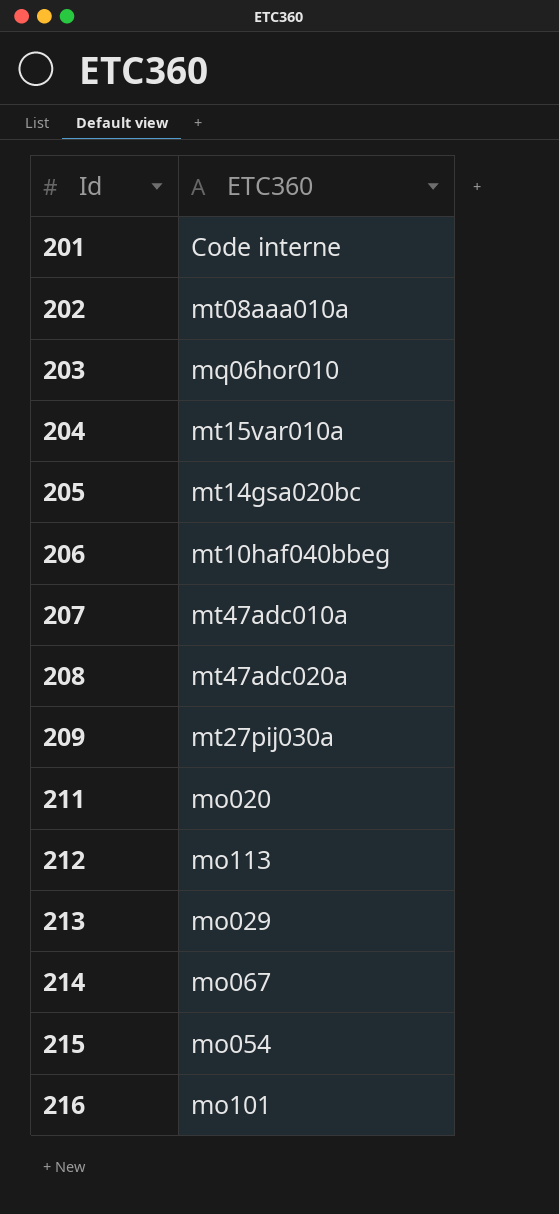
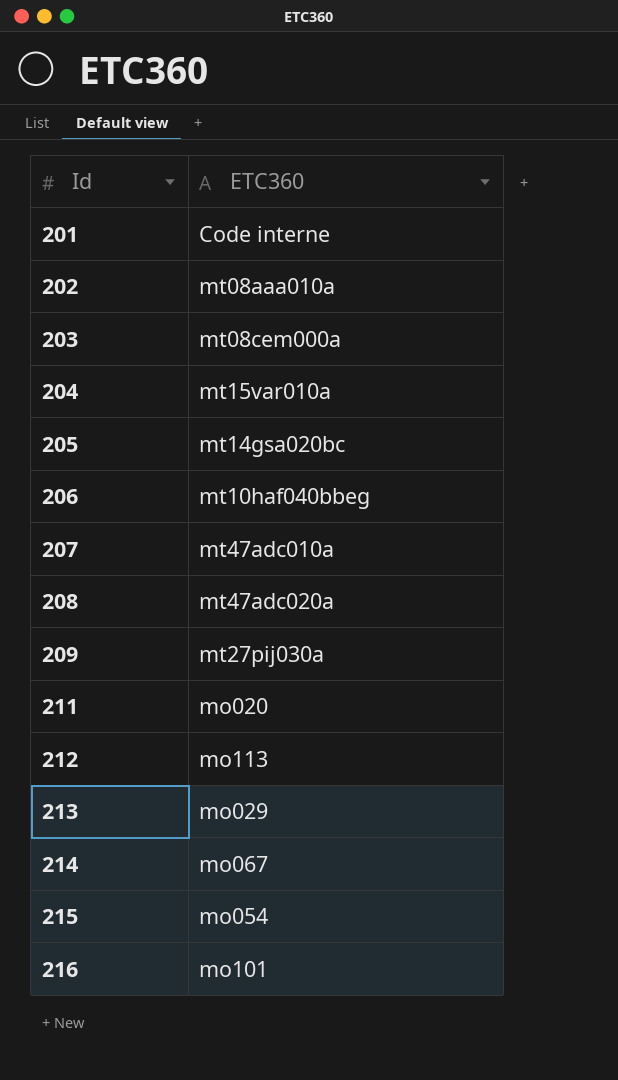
203 | ETC360: mq06hor010 -> mt08cem000a

